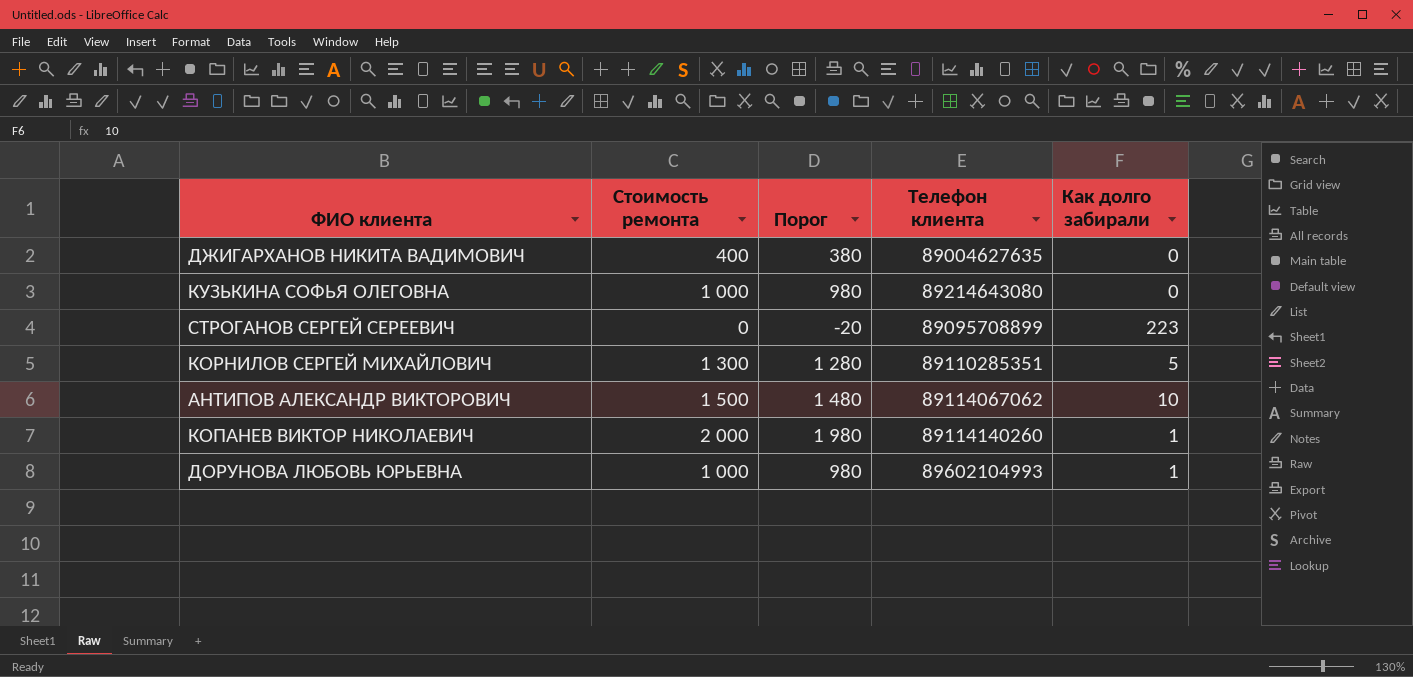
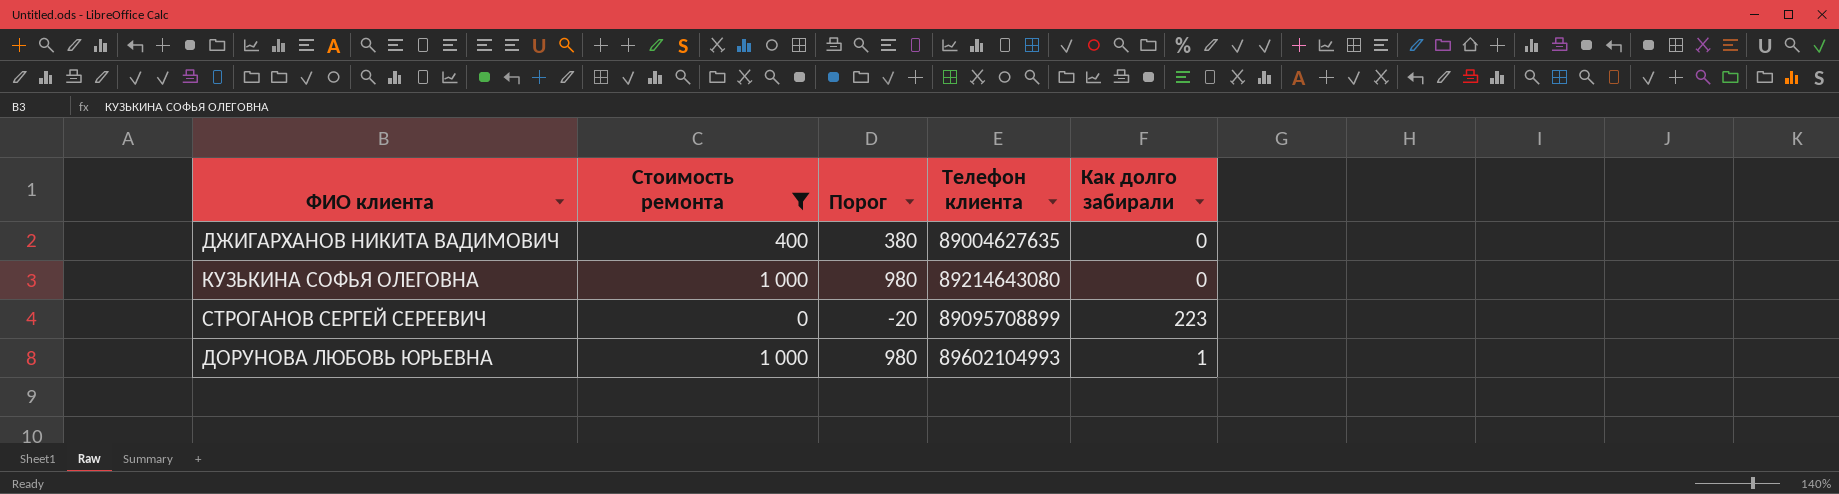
filter: none -> Стоимость ремонта <= 1 000

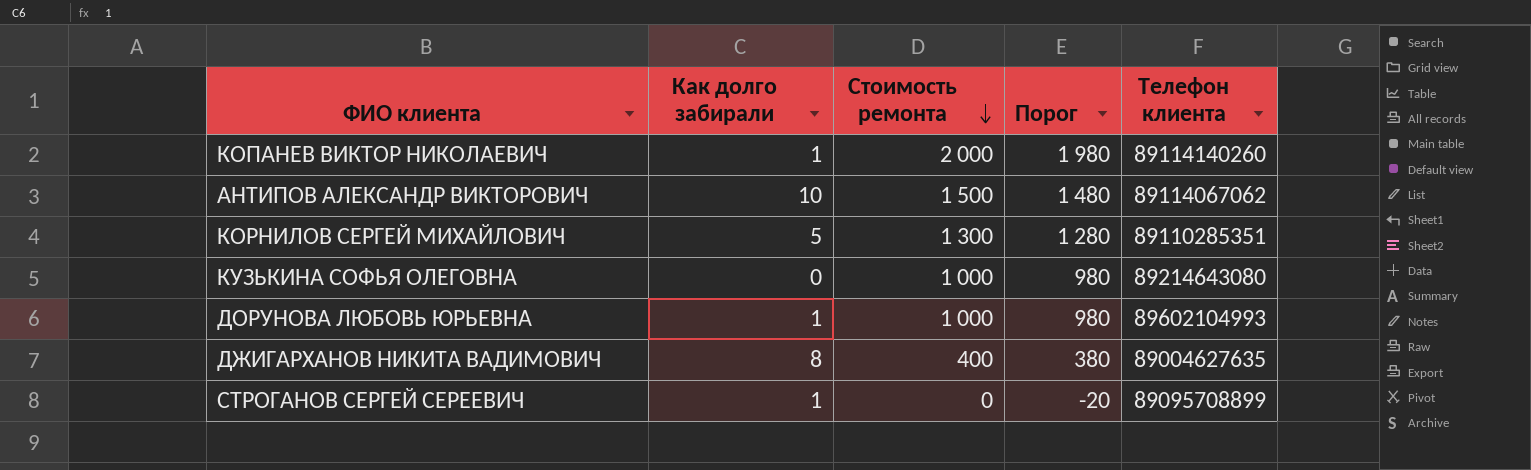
filter: Стоимость ремонта <= 1 000 -> none
row order: none -> Стоимость ремонта descending
column Как долго забирали | position: 5 -> 2
ДЖИГАРХАНОВ НИКИТА ВАДИМОВИЧ | Как долго забирали: 0 -> 8
СТРОГАНОВ СЕРГЕЙ СЕРЕЕВИЧ | Как долго забирали: 223 -> 1

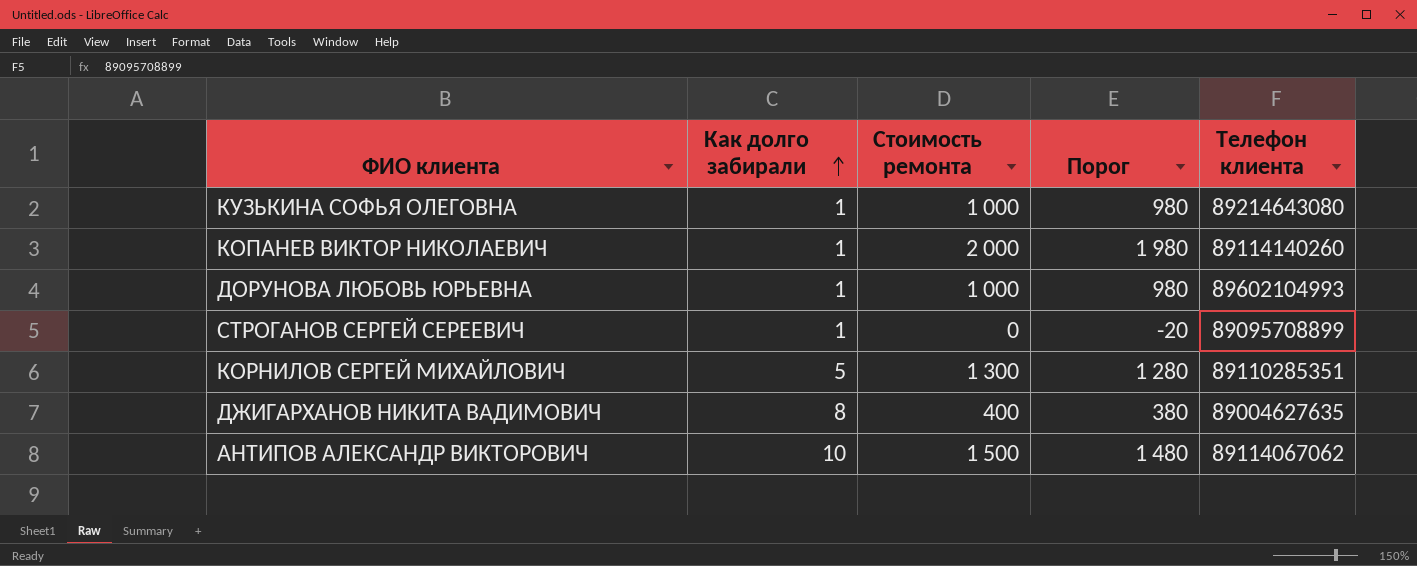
row order: Стоимость ремонта descending -> Как долго забирали ascending
КУЗЬКИНА СОФЬЯ ОЛЕГОВНА | Как долго забирали: 0 -> 1

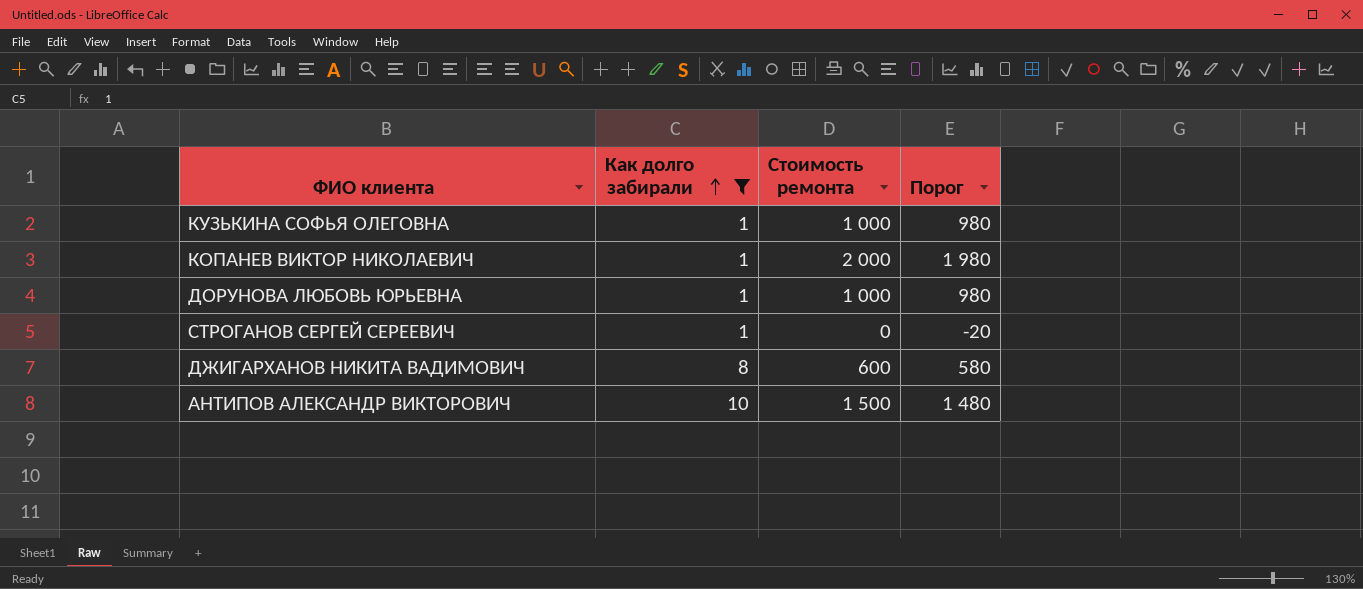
filter: none -> Как долго забирали != 5
column Телефон клиента | position: 5 -> none
ДЖИГАРХАНОВ НИКИТА ВАДИМОВИЧ | Стоимость ремонта: 400 -> 600
ДЖИГАРХАНОВ НИКИТА ВАДИМОВИЧ | Порог: 380 -> 580

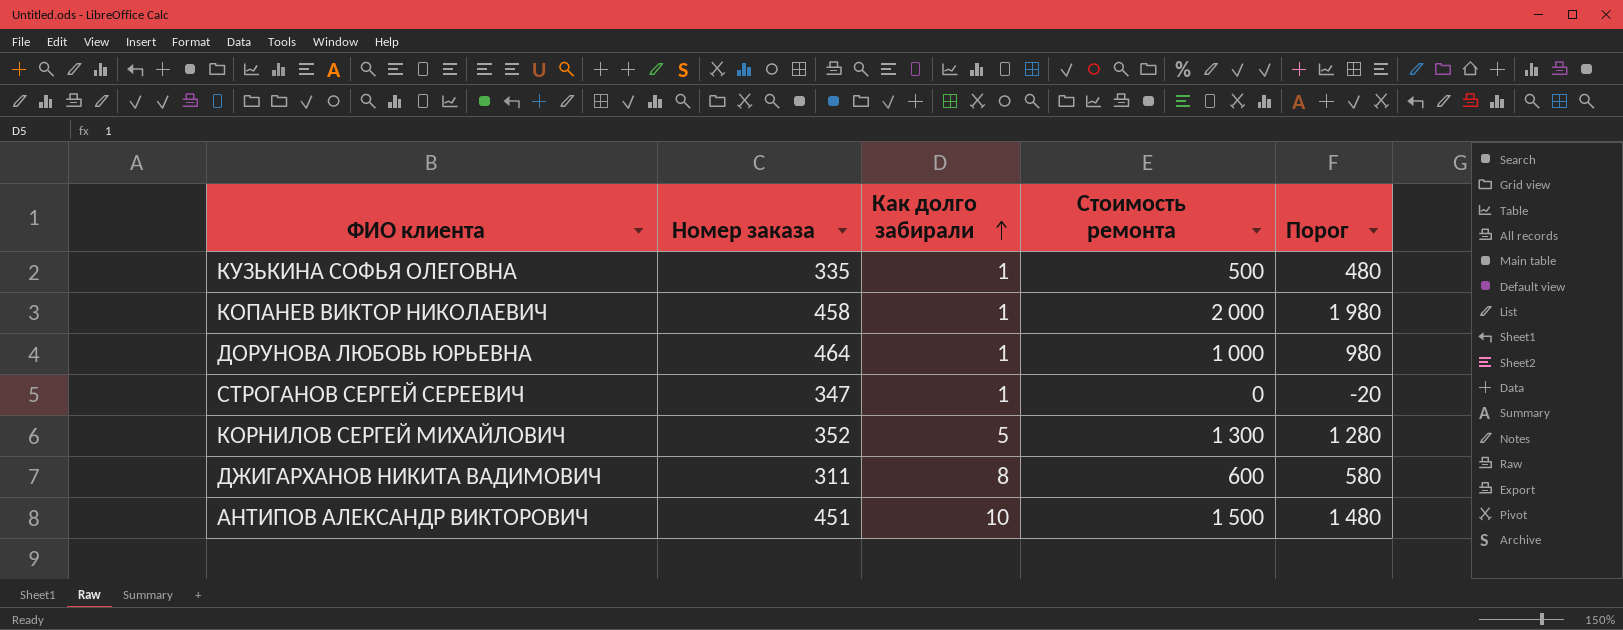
filter: Как долго забирали != 5 -> none
column Номер заказа | position: none -> 2
КУЗЬКИНА СОФЬЯ ОЛЕГОВНА | Стоимость ремонта: 1 000 -> 500
КУЗЬКИНА СОФЬЯ ОЛЕГОВНА | Порог: 980 -> 480

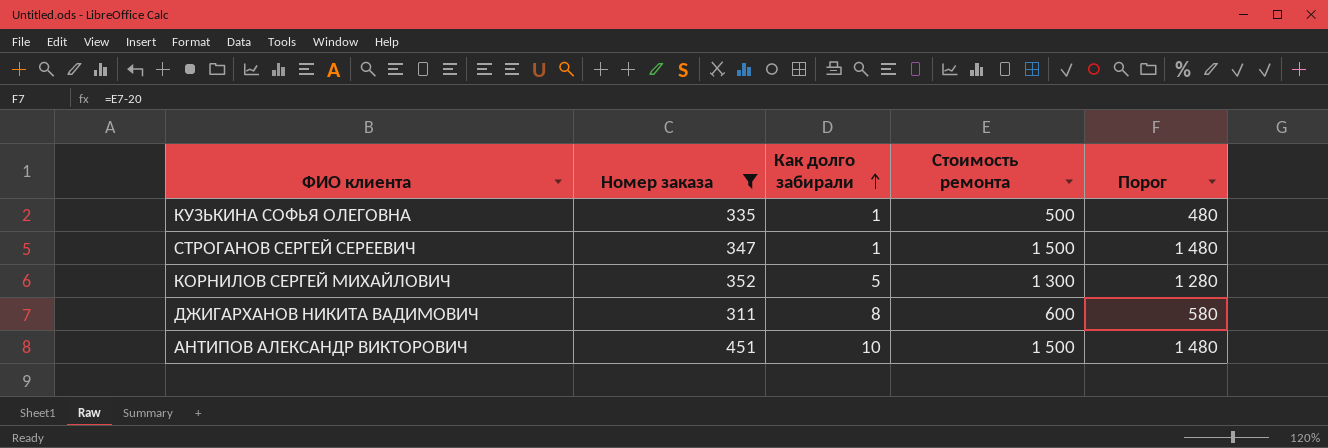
filter: none -> Номер заказа <= 451
СТРОГАНОВ СЕРГЕЙ СЕРЕЕВИЧ | Стоимость ремонта: 0 -> 1 500
СТРОГАНОВ СЕРГЕЙ СЕРЕЕВИЧ | Порог: -20 -> 1 480

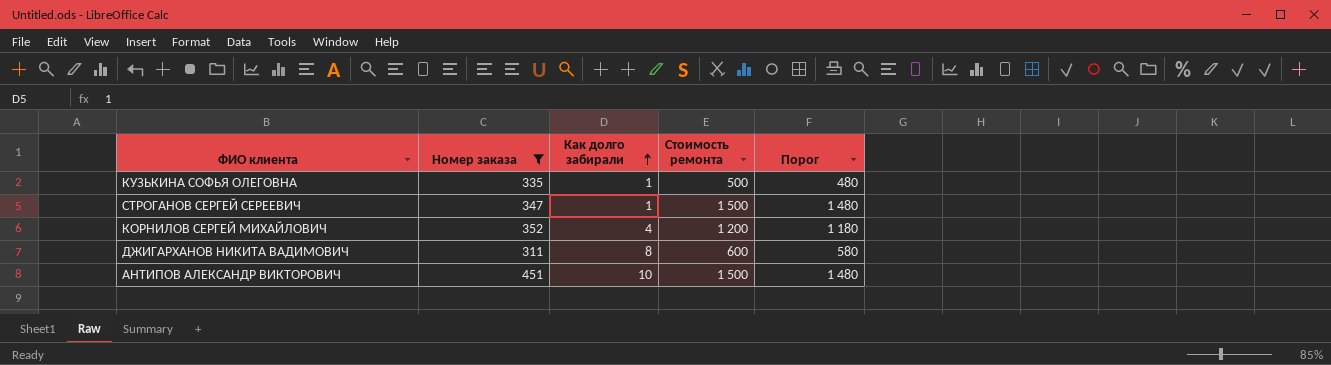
КОРНИЛОВ СЕРГЕЙ МИХАЙЛОВИЧ | Как долго забирали: 5 -> 4
КОРНИЛОВ СЕРГЕЙ МИХАЙЛОВИЧ | Стоимость ремонта: 1 300 -> 1 200
КОРНИЛОВ СЕРГЕЙ МИХАЙЛОВИЧ | Порог: 1 280 -> 1 180

